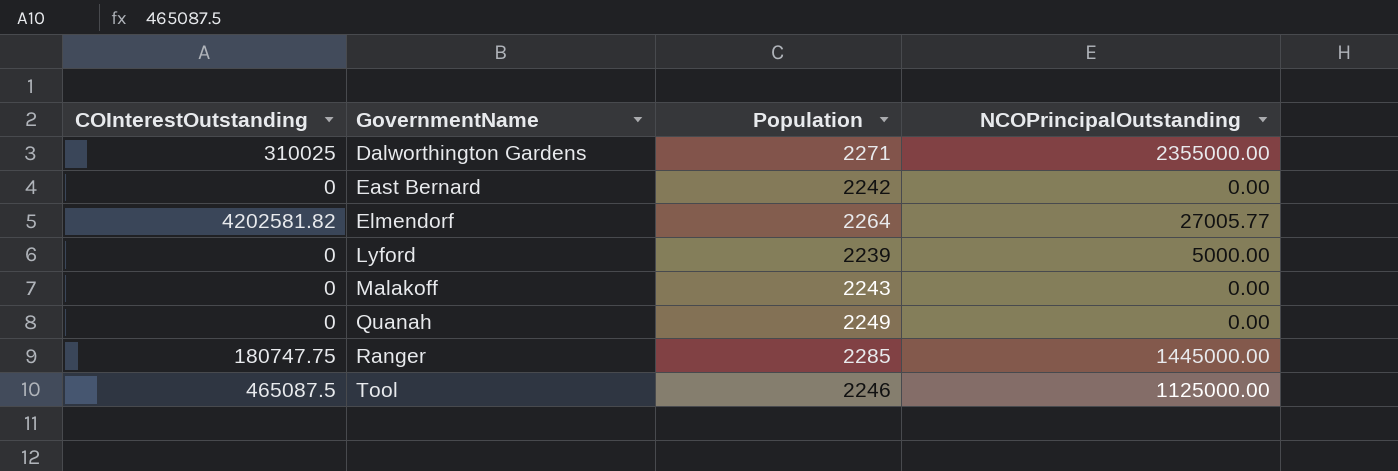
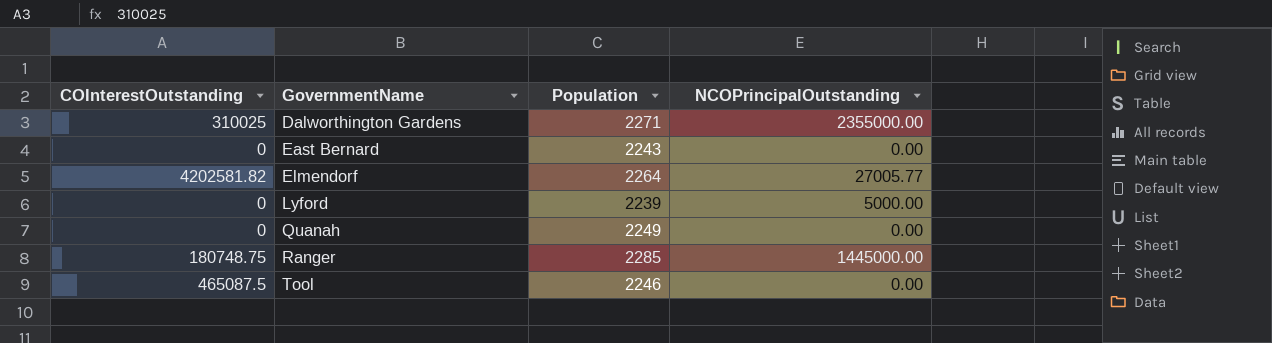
row Malakoff: 0 | 2243 | 0.00 -> none
East Bernard | Population: 2242 -> 2243
Ranger | COInterestOutstanding: 180747.75 -> 180748.75
Tool | NCOPrincipalOutstanding: 1125000.00 -> 0.00

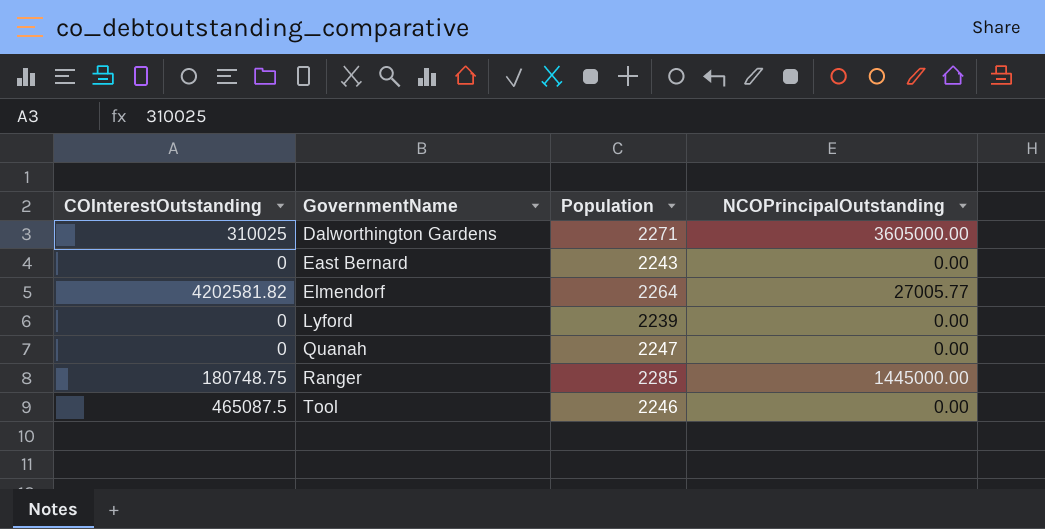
Dalworthington Gardens | NCOPrincipalOutstanding: 2355000.00 -> 3605000.00
Lyford | NCOPrincipalOutstanding: 5000.00 -> 0.00
Quanah | Population: 2249 -> 2247

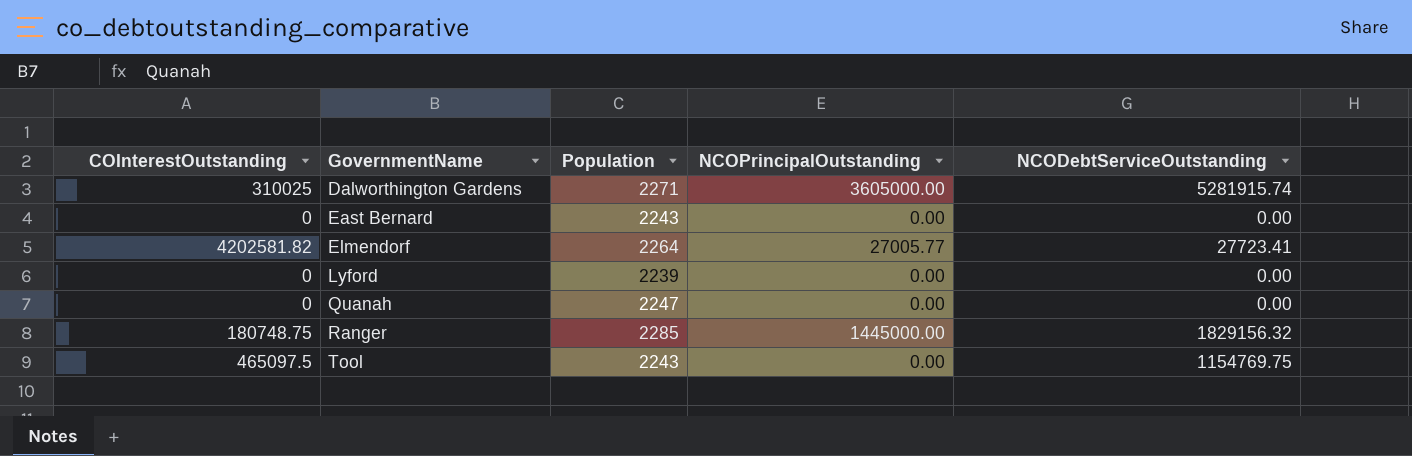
column NCODebtServiceOutstanding | position: none -> 5
Tool | COInterestOutstanding: 465087.5 -> 465097.5
Tool | Population: 2246 -> 2243

